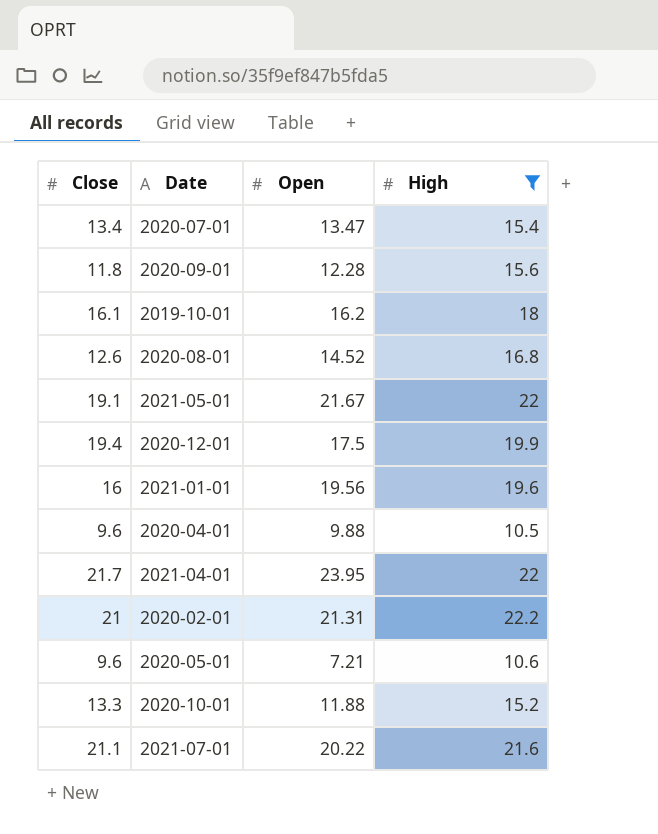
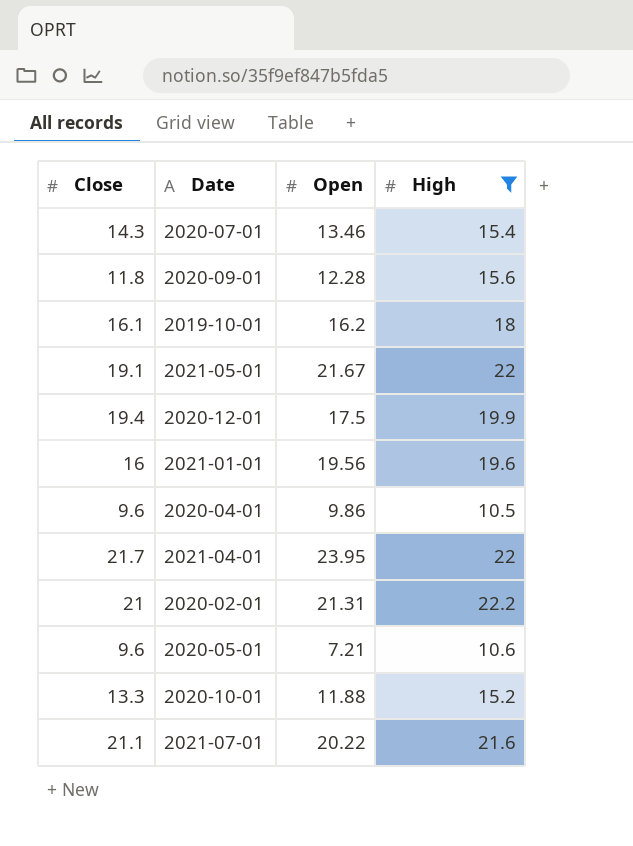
row 2020-08-01: 12.6 | 14.52 | 16.8 -> none
2020-07-01 | Close: 13.4 -> 14.3
2020-07-01 | Open: 13.47 -> 13.46
2020-04-01 | Open: 9.88 -> 9.86

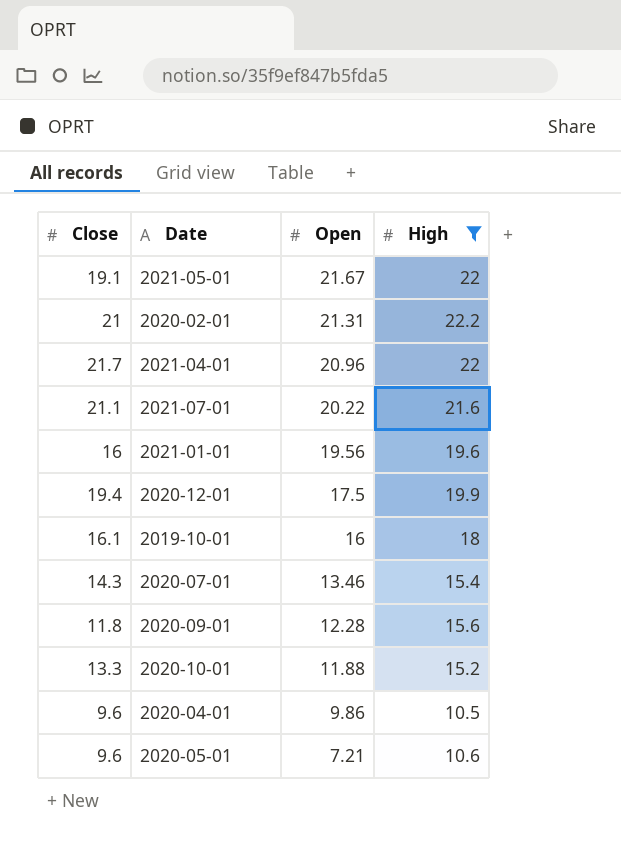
row order: none -> Open descending
2021-04-01 | Open: 23.95 -> 20.96
2019-10-01 | Open: 16.2 -> 16

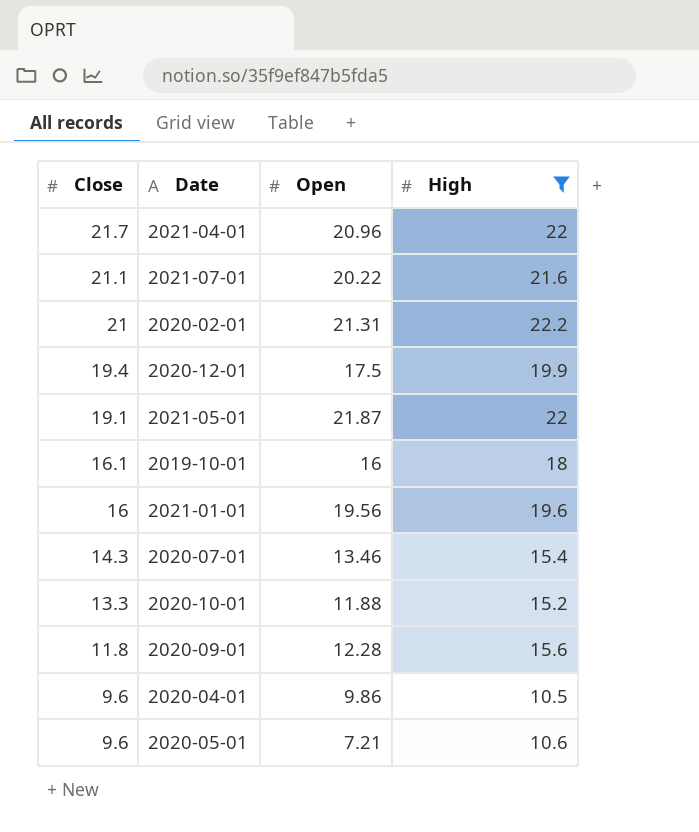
row order: Open descending -> Close descending
2021-05-01 | Open: 21.67 -> 21.87

